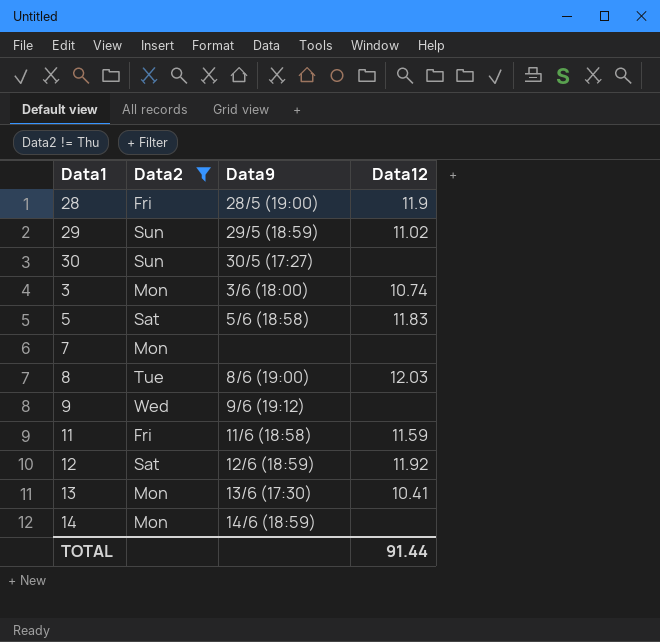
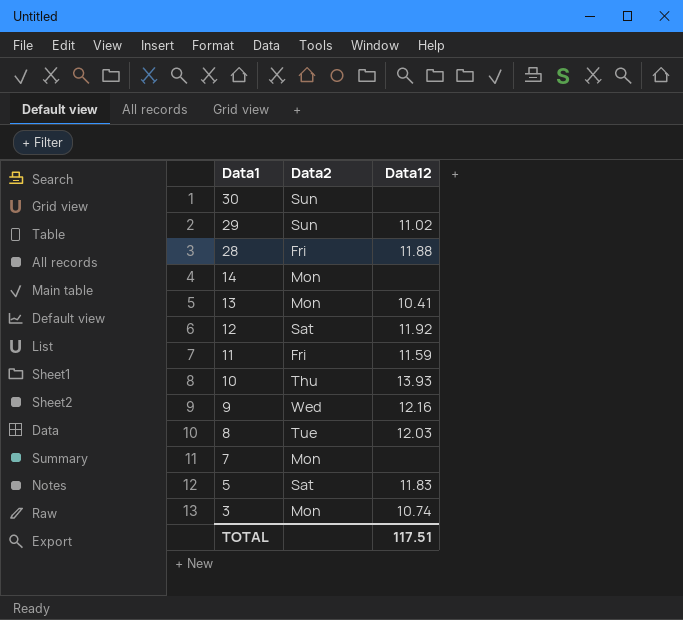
filter: Data2 != Thu -> none
row order: none -> Data1 descending
column Data9 | position: 3 -> none
28 | Data12: 11.9 -> 11.88
9 | Data12: none -> 12.16
TOTAL | Data12: 91.44 -> 117.51

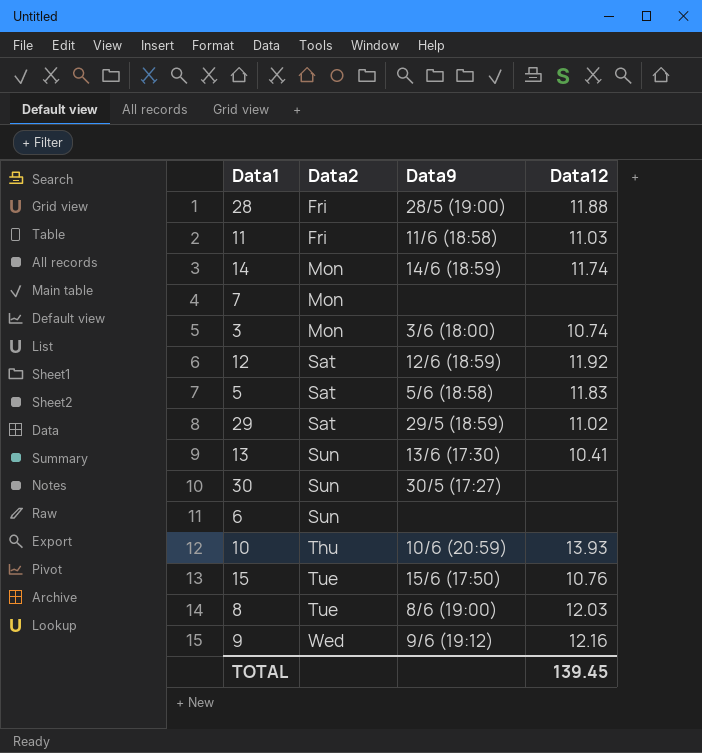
row order: Data1 descending -> Data2 ascending
column Data9 | position: none -> 3
11 | Data12: 11.59 -> 11.03
14 | Data12: none -> 11.74
29 | Data2: Sun -> Sat
13 | Data2: Mon -> Sun
row 6: none -> Sun | none | none
row 15: none -> Tue | 15/6 (17:50) | 10.76
TOTAL | Data12: 117.51 -> 139.45

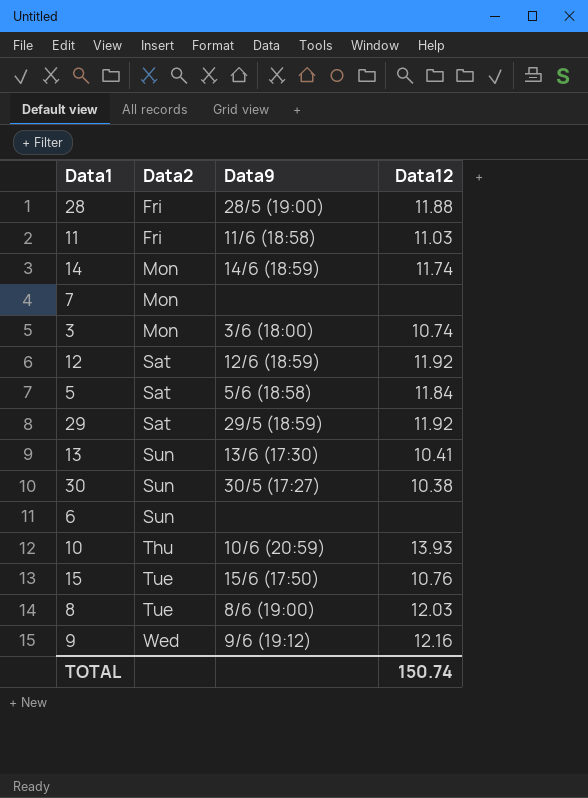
5 | Data12: 11.83 -> 11.84
29 | Data12: 11.02 -> 11.92
30 | Data12: none -> 10.38
TOTAL | Data12: 139.45 -> 150.74

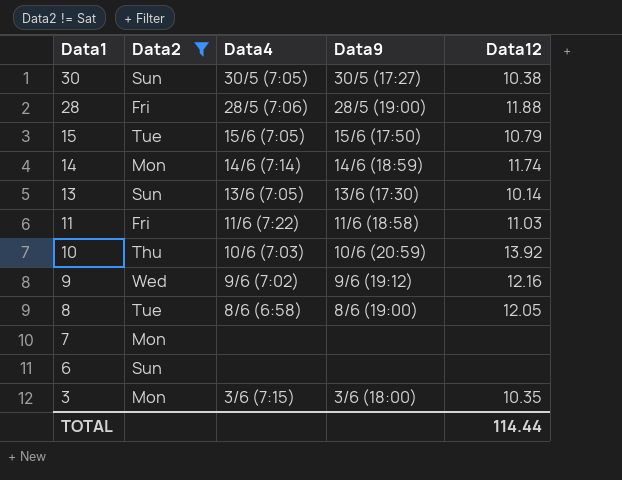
filter: none -> Data2 != Sat
row order: Data2 ascending -> Data1 descending
column Data4 | position: none -> 3
15 | Data12: 10.76 -> 10.79
13 | Data12: 10.41 -> 10.14
10 | Data12: 13.93 -> 13.92
8 | Data12: 12.03 -> 12.05
3 | Data12: 10.74 -> 10.35
TOTAL | Data12: 150.74 -> 114.44

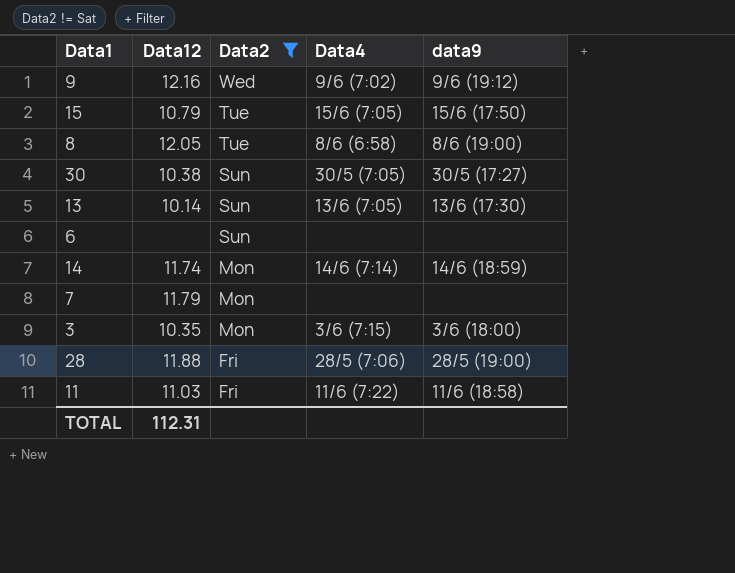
row order: Data1 descending -> Data2 descending
column Data12 | position: 5 -> 2
column name: Data9 -> data9
row 10: Thu | 10/6 (7:03) | 10/6 (20:59) | 13.92 -> none
7 | Data12: none -> 11.79
TOTAL | Data12: 114.44 -> 112.31

